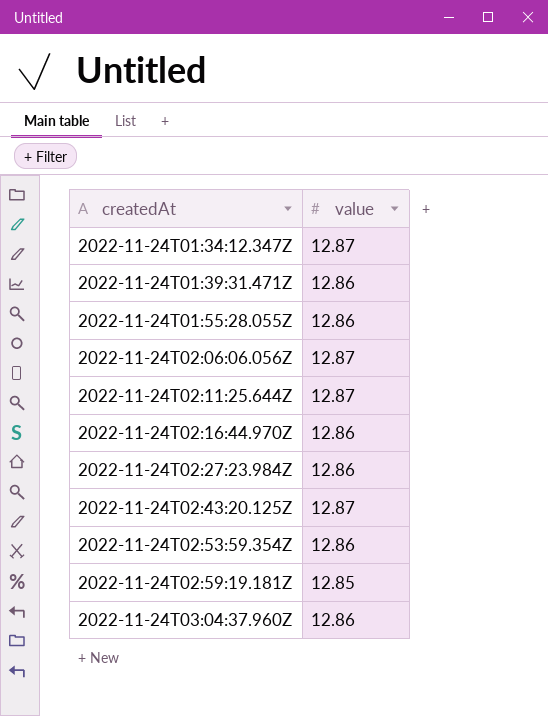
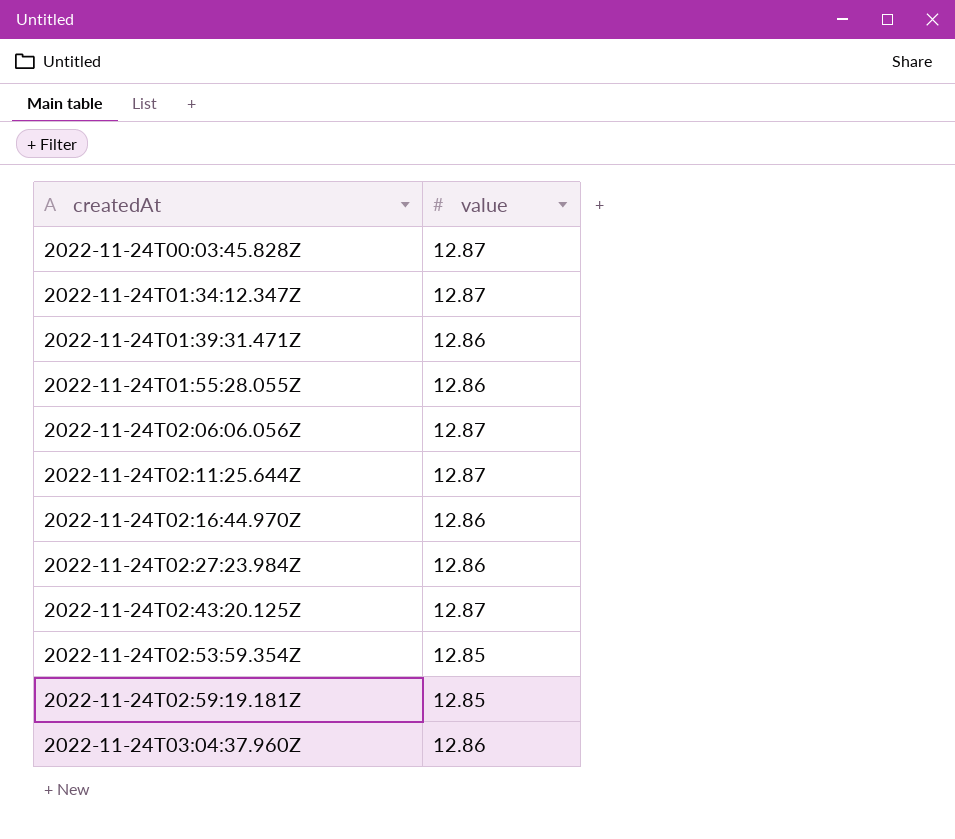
row 2022-11-24T00:03:45.828Z: none -> 12.87
2022-11-24T02:53:59.354Z | value: 12.86 -> 12.85

